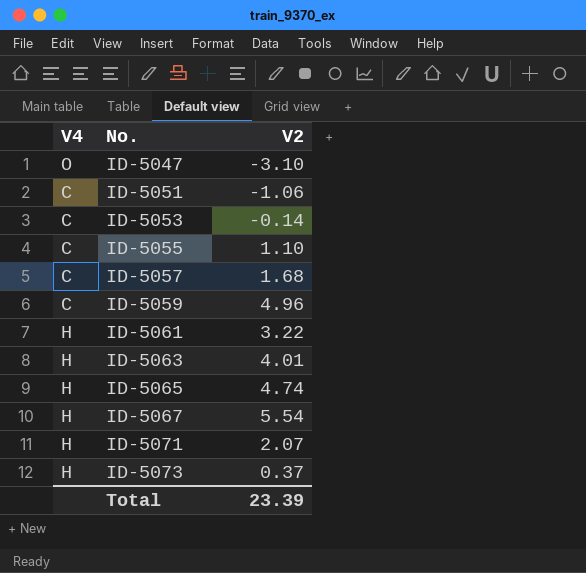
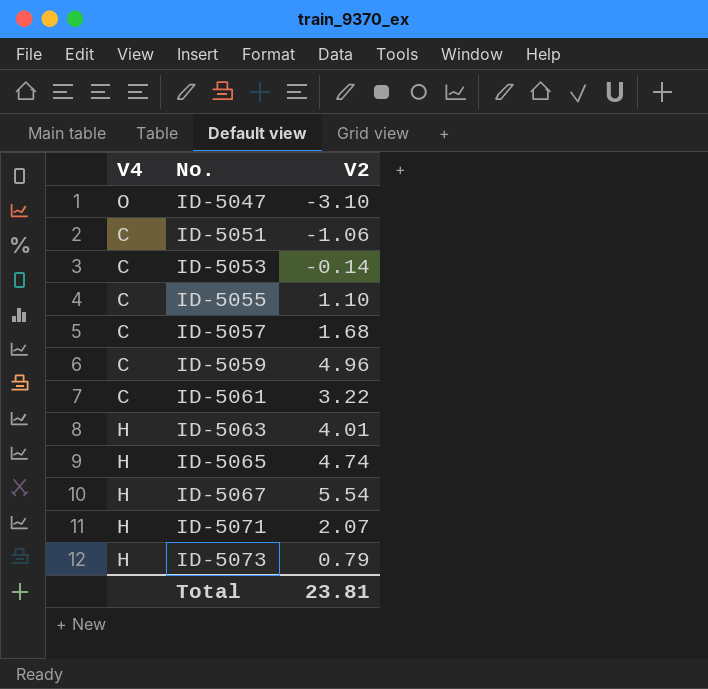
ID-5061 | V4: H -> C
ID-5073 | V2: 0.37 -> 0.79
Total | V2: 23.39 -> 23.81

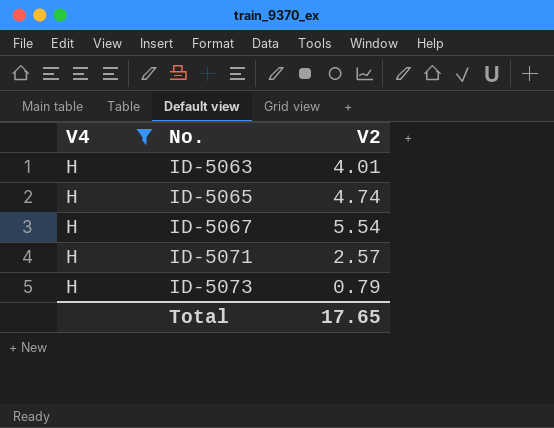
filter: none -> V4 = H
ID-5071 | V2: 2.07 -> 2.57
Total | V2: 23.81 -> 17.65

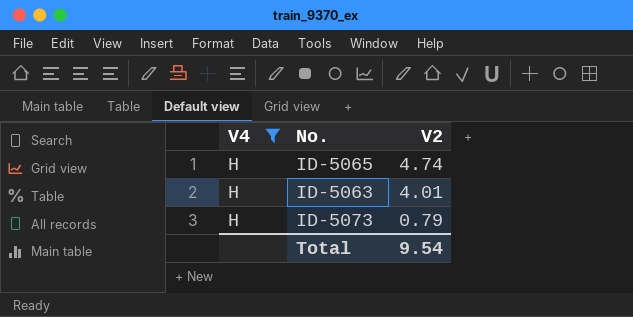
row order: No. ascending -> V2 descending
row ID-5067: H | 5.54 -> none
row ID-5071: H | 2.57 -> none
Total | V2: 17.65 -> 9.54

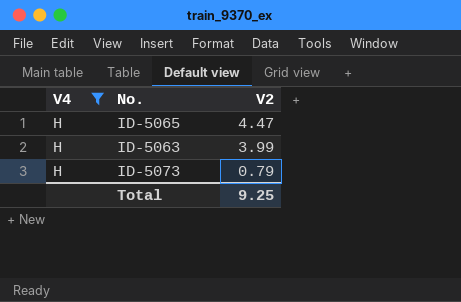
ID-5065 | V2: 4.74 -> 4.47
ID-5063 | V2: 4.01 -> 3.99
Total | V2: 9.54 -> 9.25

